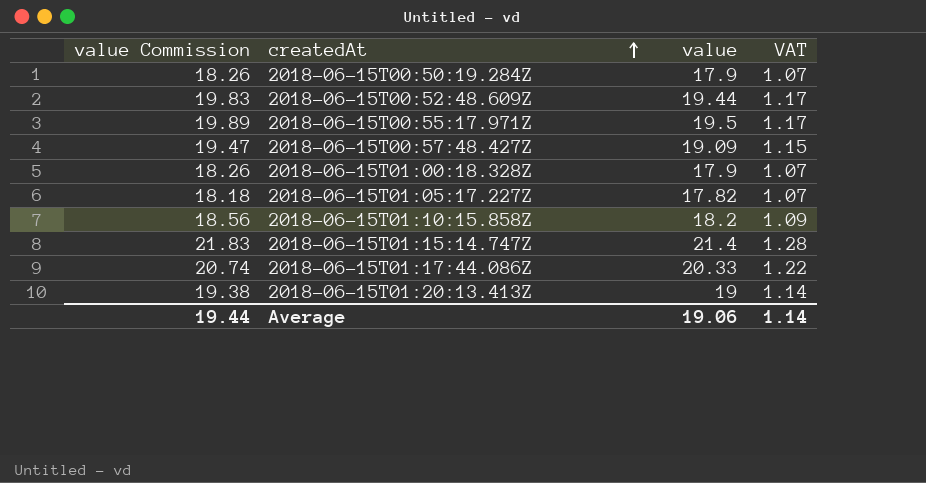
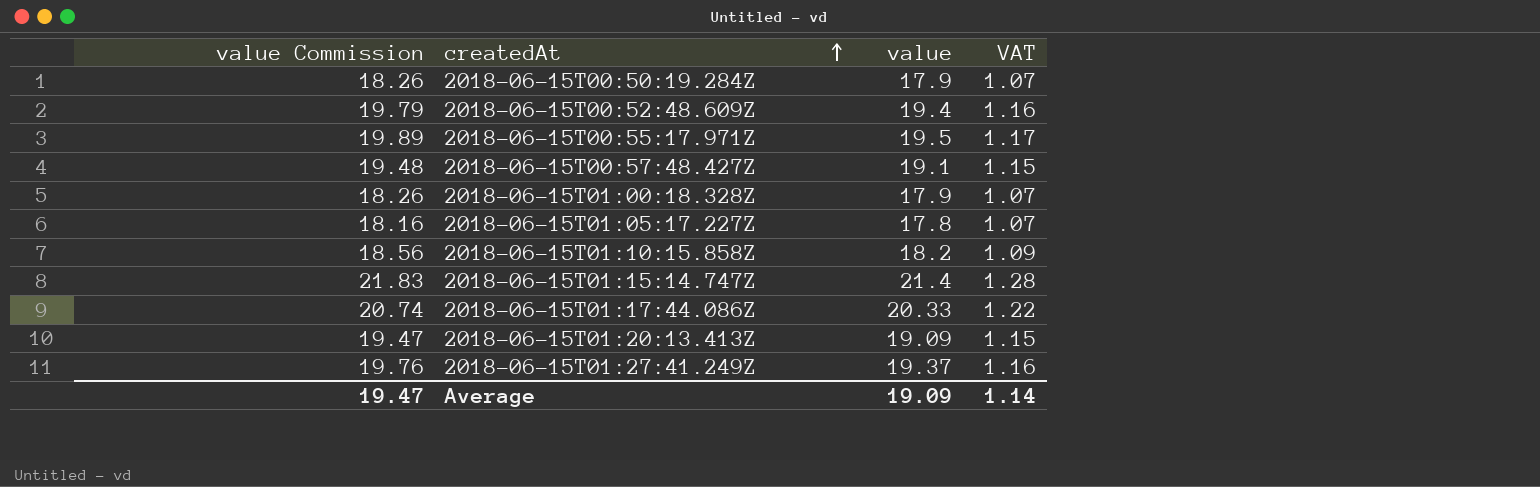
2018-06-15T00:52:48.609Z | value Commission: 19.83 -> 19.79
2018-06-15T00:52:48.609Z | value: 19.44 -> 19.4
2018-06-15T00:52:48.609Z | VAT: 1.17 -> 1.16
2018-06-15T00:57:48.427Z | value Commission: 19.47 -> 19.48
2018-06-15T00:57:48.427Z | value: 19.09 -> 19.1
2018-06-15T01:05:17.227Z | value Commission: 18.18 -> 18.16
2018-06-15T01:05:17.227Z | value: 17.82 -> 17.8
2018-06-15T01:20:13.413Z | value Commission: 19.38 -> 19.47
2018-06-15T01:20:13.413Z | value: 19 -> 19.09
2018-06-15T01:20:13.413Z | VAT: 1.14 -> 1.15
row 2018-06-15T01:27:41.249Z: none -> 19.76 | 19.37 | 1.16
Average | value Commission: 19.44 -> 19.47
Average | value: 19.06 -> 19.09

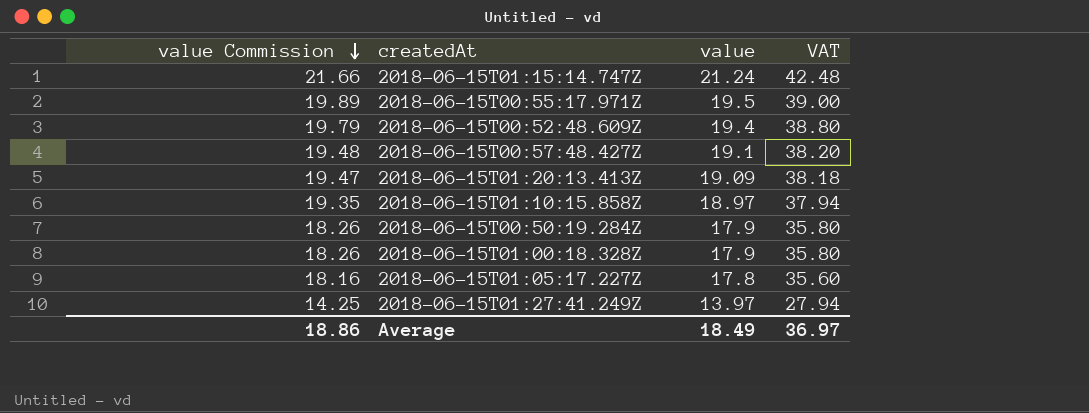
row order: createdAt ascending -> value Commission descending
column VAT | formula: [value] * 0.06 -> [value] * 2
row 2018-06-15T01:17:44.086Z: 20.74 | 20.33 | 1.22 -> none
2018-06-15T01:15:14.747Z | value Commission: 21.83 -> 21.66
2018-06-15T01:15:14.747Z | value: 21.4 -> 21.24
2018-06-15T01:10:15.858Z | value Commission: 18.56 -> 19.35
2018-06-15T01:10:15.858Z | value: 18.2 -> 18.97
2018-06-15T01:27:41.249Z | value Commission: 19.76 -> 14.25
2018-06-15T01:27:41.249Z | value: 19.37 -> 13.97
Average | value Commission: 19.47 -> 18.86
Average | value: 19.09 -> 18.49
Average | VAT: 1.14 -> 36.97

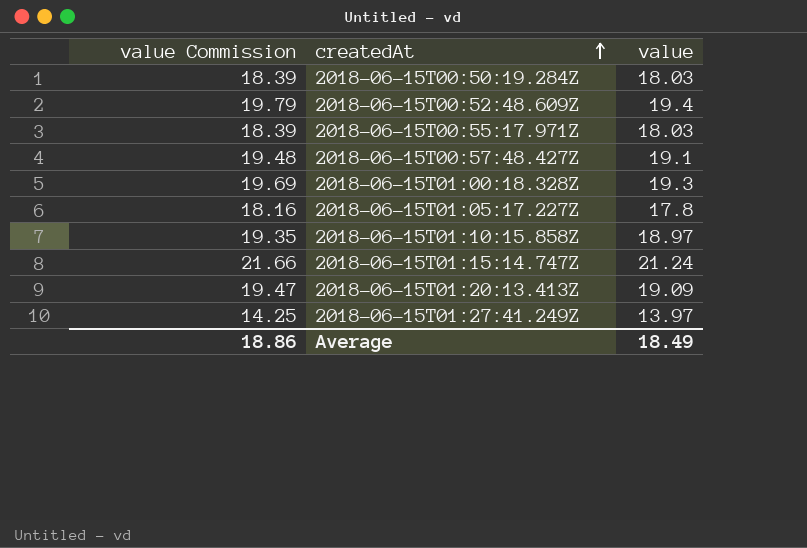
row order: value Commission descending -> createdAt ascending
column VAT | formula: [value] * 2 -> none
2018-06-15T00:50:19.284Z | value Commission: 18.26 -> 18.39
2018-06-15T00:50:19.284Z | value: 17.9 -> 18.03
2018-06-15T00:55:17.971Z | value Commission: 19.89 -> 18.39
2018-06-15T00:55:17.971Z | value: 19.5 -> 18.03
2018-06-15T01:00:18.328Z | value Commission: 18.26 -> 19.69
2018-06-15T01:00:18.328Z | value: 17.9 -> 19.3

